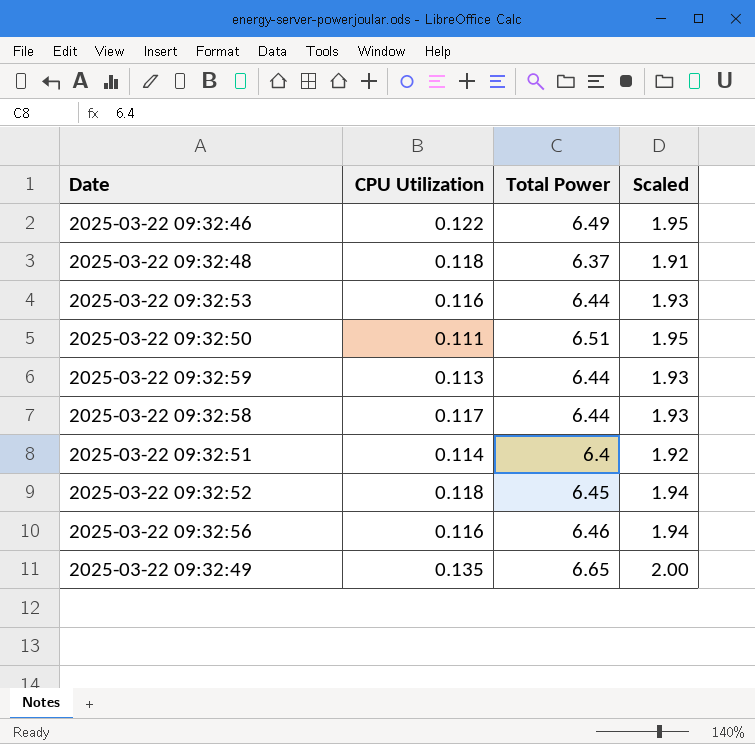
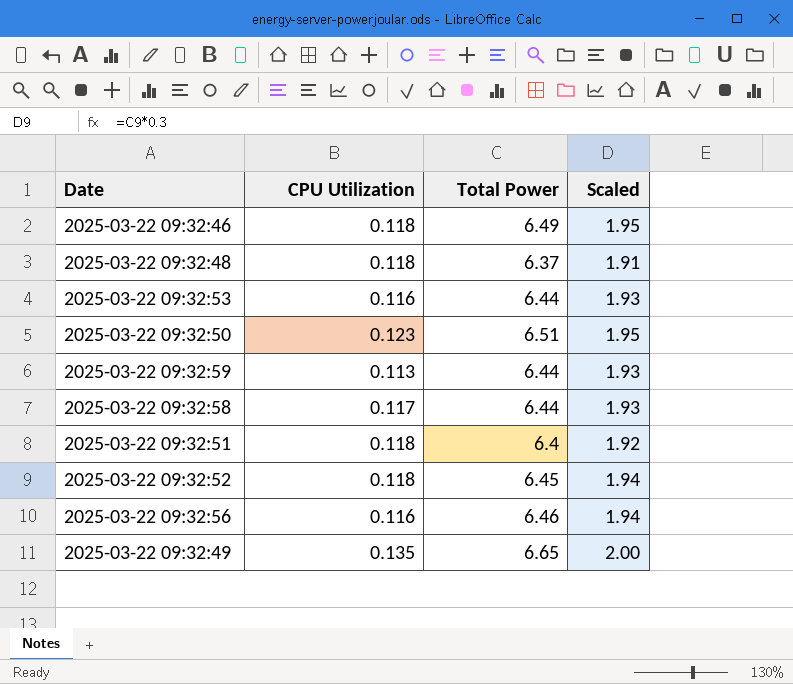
2025-03-22 09:32:46 | CPU Utilization: 0.122 -> 0.118
2025-03-22 09:32:50 | CPU Utilization: 0.111 -> 0.123
2025-03-22 09:32:51 | CPU Utilization: 0.114 -> 0.118

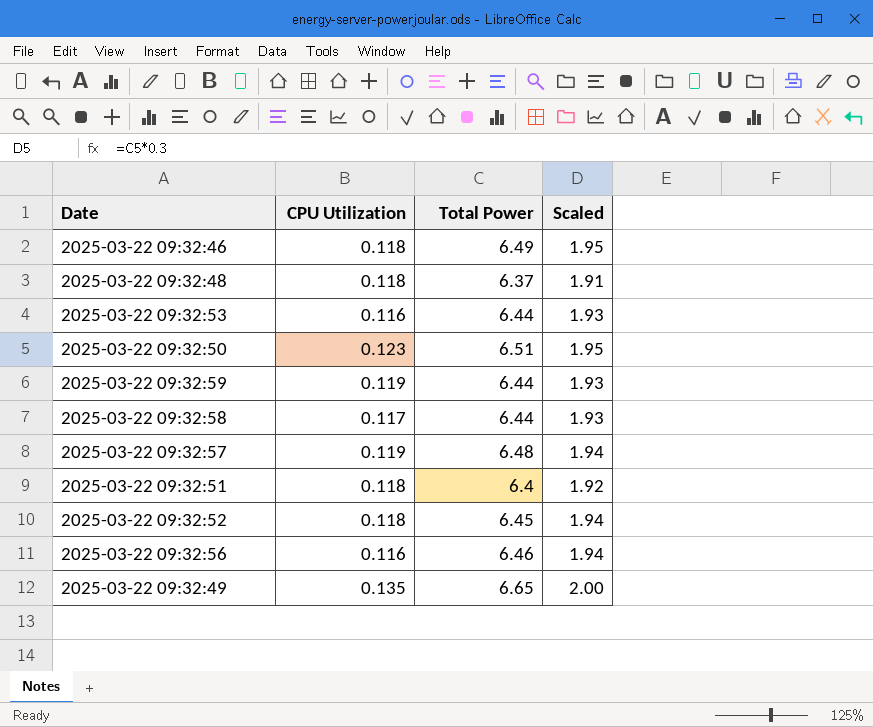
2025-03-22 09:32:59 | CPU Utilization: 0.113 -> 0.119
row 2025-03-22 09:32:57: none -> 0.119 | 6.48 | 1.94

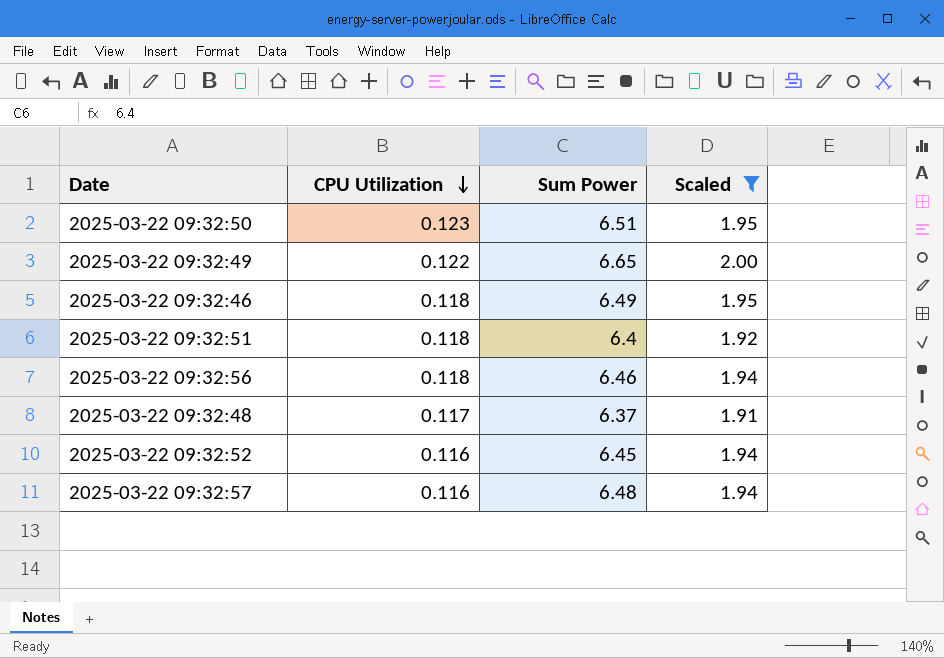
filter: none -> Scaled != 1.93
row order: none -> CPU Utilization descending
column name: Total Power -> Sum Power
2025-03-22 09:32:49 | CPU Utilization: 0.135 -> 0.122
2025-03-22 09:32:56 | CPU Utilization: 0.116 -> 0.118
2025-03-22 09:32:48 | CPU Utilization: 0.118 -> 0.117
2025-03-22 09:32:52 | CPU Utilization: 0.118 -> 0.116
2025-03-22 09:32:57 | CPU Utilization: 0.119 -> 0.116

